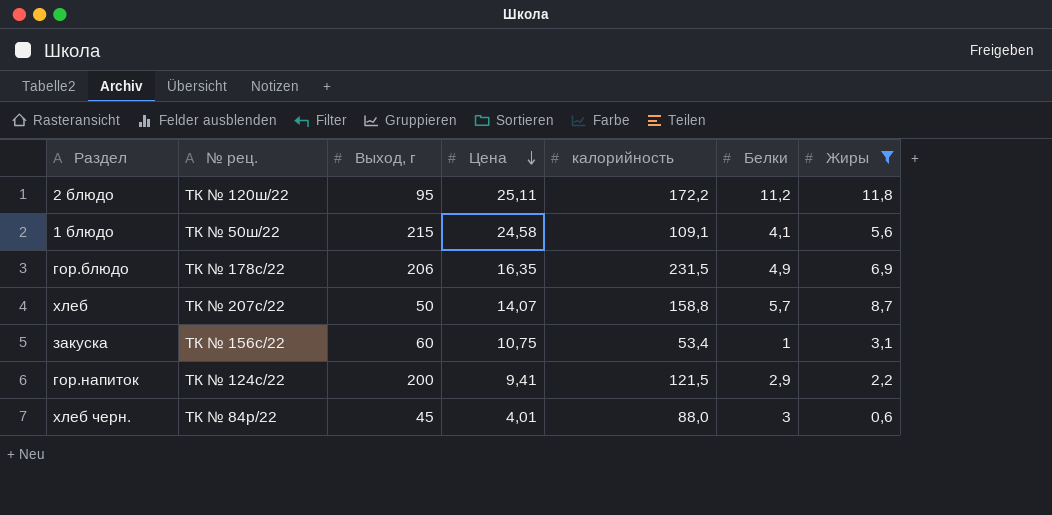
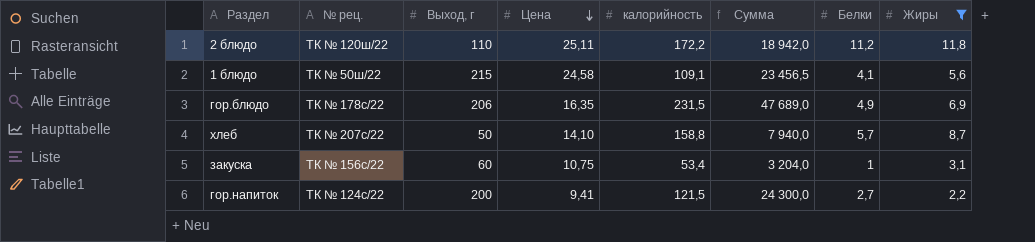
column Сумма | formula: none -> [Выход, г] * [калорийность]
row хлеб черн.: ТК № 84р/22 | 45 | 4,01 | 88,0 | 3 | 0,6 -> none
2 блюдо | Выход, г: 95 -> 110
хлеб | Цена: 14,07 -> 14,10
гор.напиток | Белки: 2,9 -> 2,7

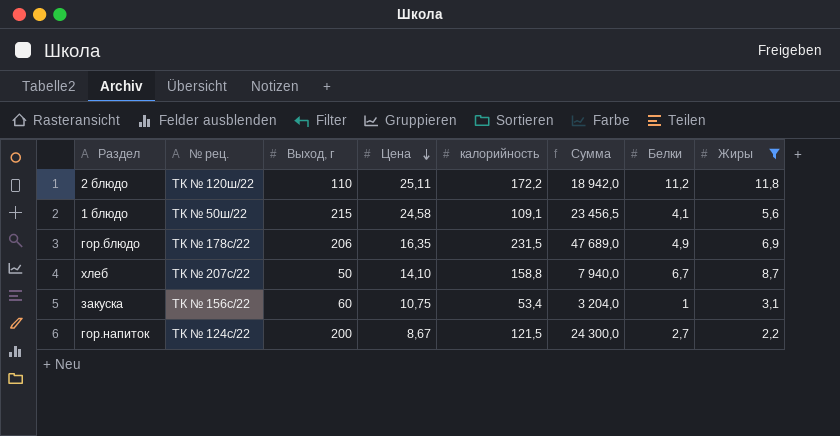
хлеб | Белки: 5,7 -> 6,7
гор.напиток | Цена: 9,41 -> 8,67

